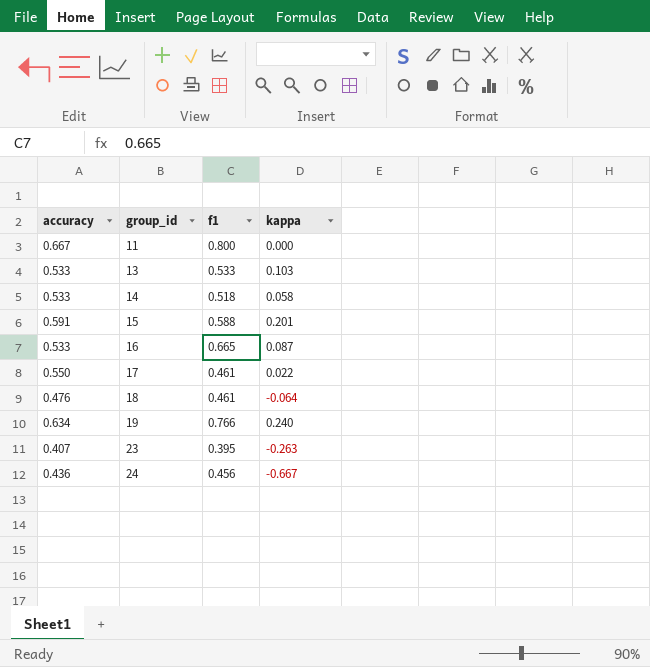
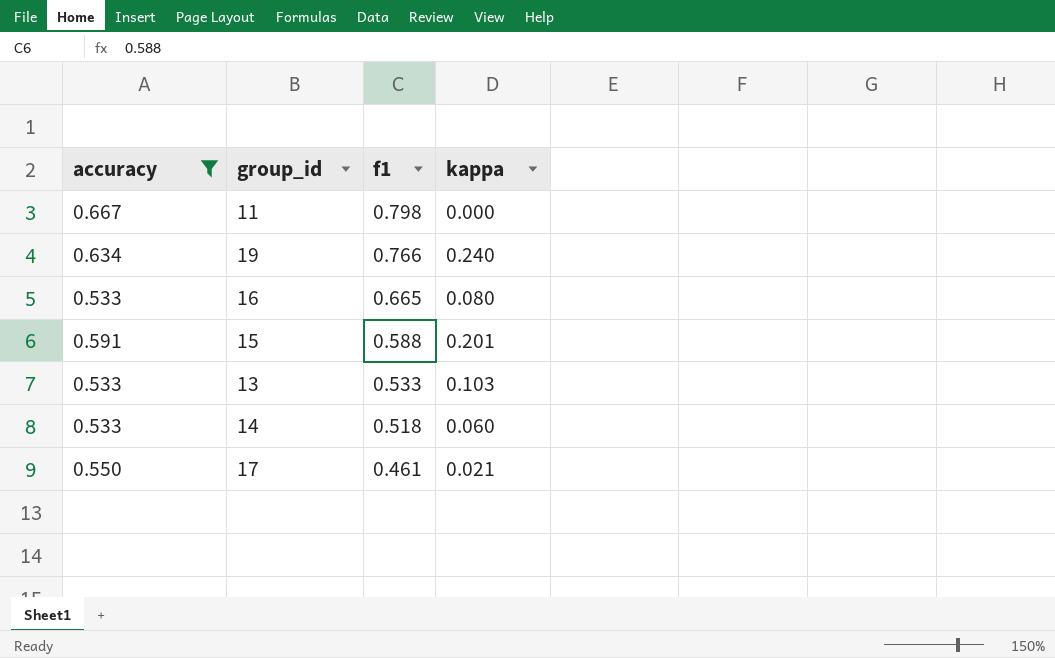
filter: none -> accuracy >= 0.533
row order: group_id ascending -> f1 descending
11 | f1: 0.800 -> 0.798
16 | kappa: 0.087 -> 0.080
14 | kappa: 0.058 -> 0.060
17 | kappa: 0.022 -> 0.021

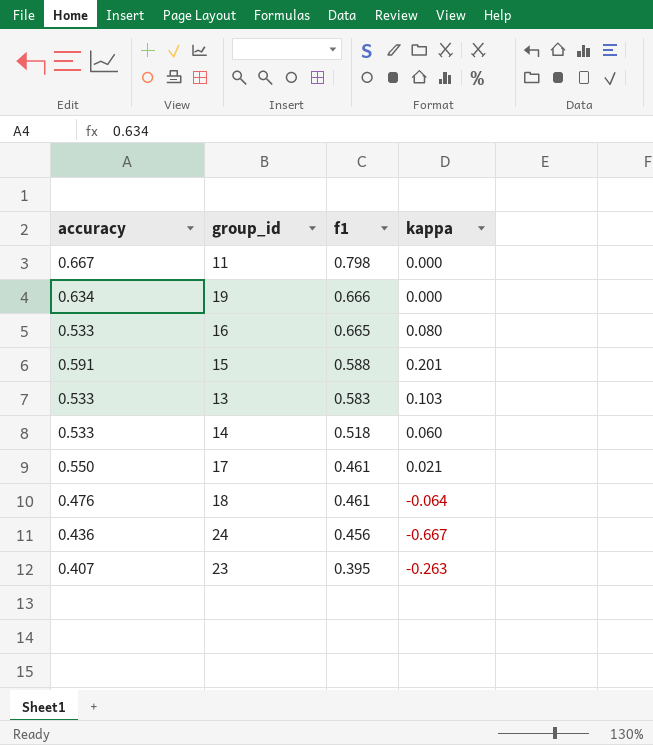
filter: accuracy >= 0.533 -> none
19 | f1: 0.766 -> 0.666
19 | kappa: 0.240 -> 0.000
13 | f1: 0.533 -> 0.583

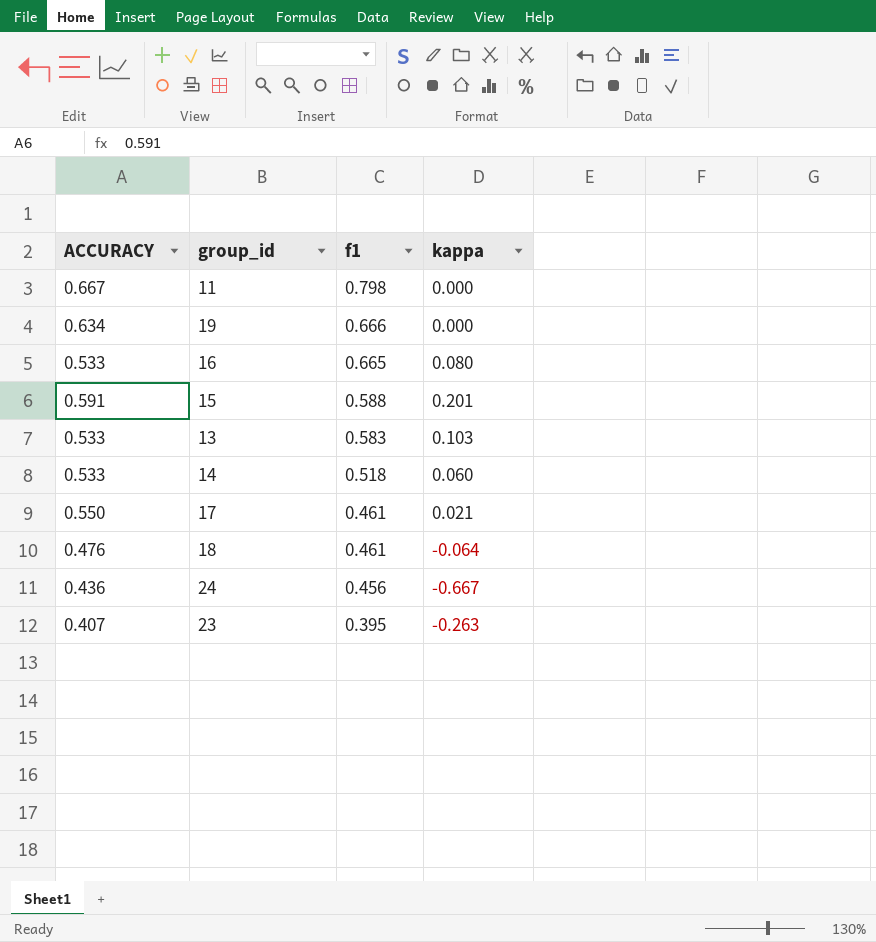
column name: accuracy -> ACCURACY

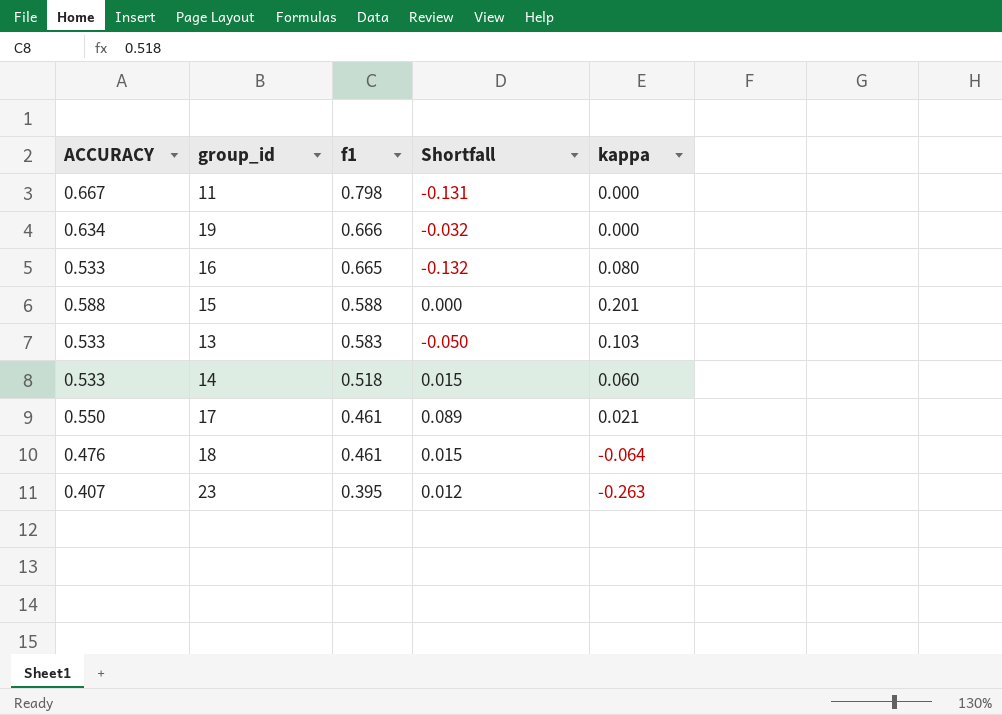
column Shortfall | formula: none -> [ACCURACY] - [f1]
row 24: 0.436 | 0.456 | -0.667 -> none
15 | ACCURACY: 0.591 -> 0.588

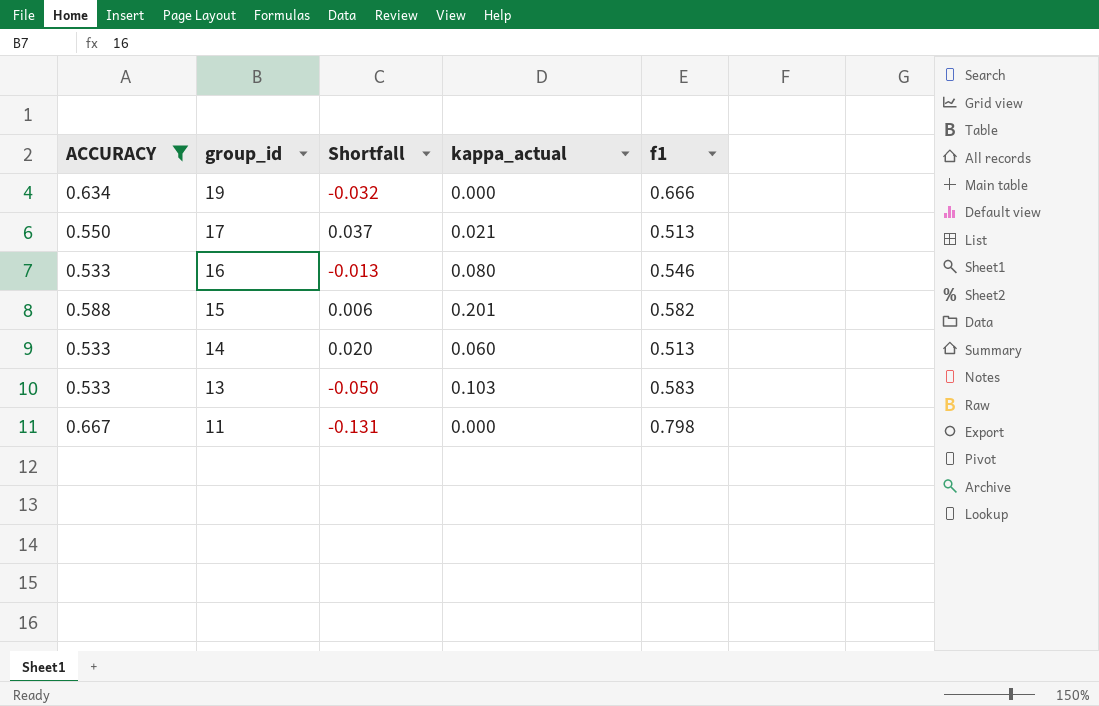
filter: none -> ACCURACY >= 0.533
row order: f1 descending -> group_id descending
column name: kappa -> kappa_actual
column f1 | position: 3 -> 5
17 | Shortfall: 0.089 -> 0.037
17 | f1: 0.461 -> 0.513
16 | Shortfall: -0.132 -> -0.013
16 | f1: 0.665 -> 0.546
15 | Shortfall: 0.000 -> 0.006
15 | f1: 0.588 -> 0.582
14 | Shortfall: 0.015 -> 0.020
14 | f1: 0.518 -> 0.513

